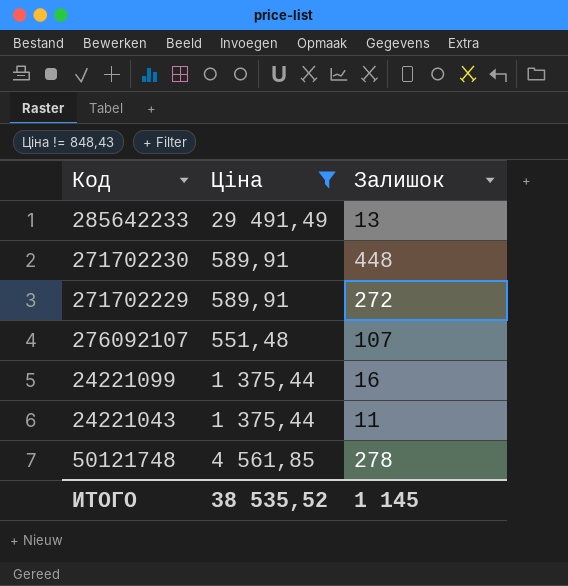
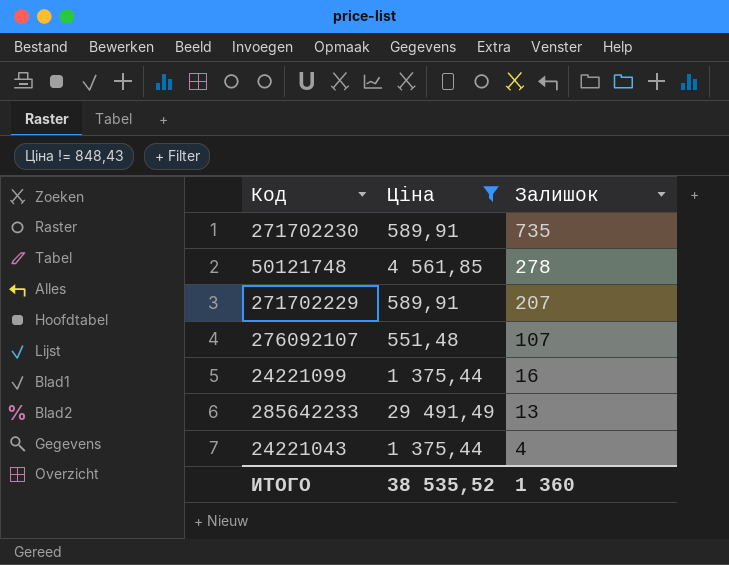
row order: none -> Залишок descending
271702230 | Залишок: 448 -> 735
271702229 | Залишок: 272 -> 207
24221043 | Залишок: 11 -> 4
ИТОГО | Залишок: 1 145 -> 1 360

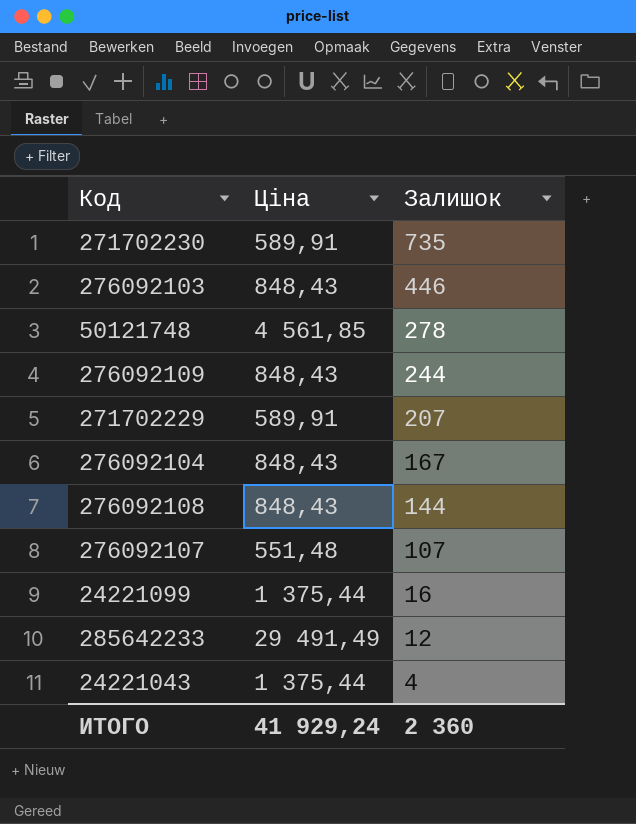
filter: Ціна != 848,43 -> none
285642233 | Залишок: 13 -> 12
ИТОГО | Ціна: 38 535,52 -> 41 929,24
ИТОГО | Залишок: 1 360 -> 2 360

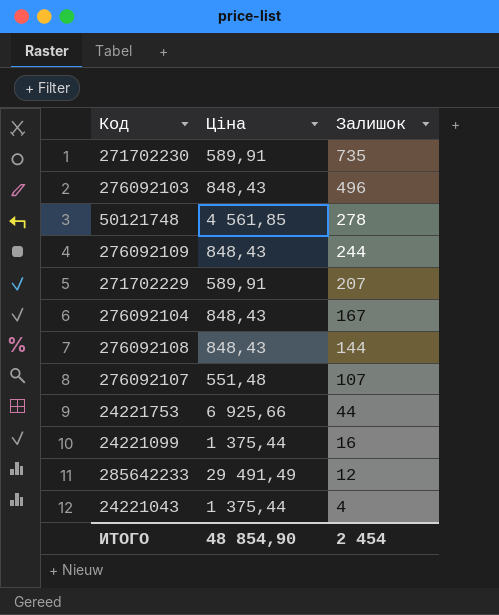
276092103 | Залишок: 446 -> 496
row 24221753: none -> 6 925,66 | 44
ИТОГО | Ціна: 41 929,24 -> 48 854,90
ИТОГО | Залишок: 2 360 -> 2 454

